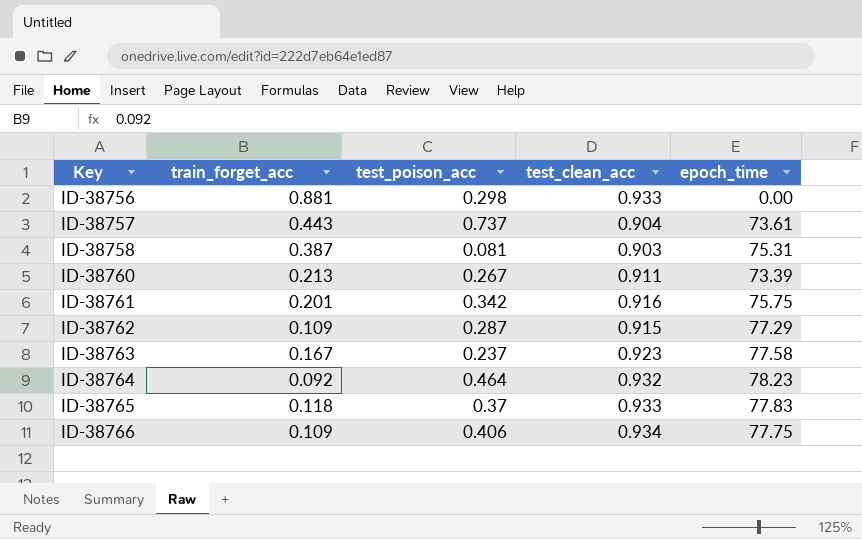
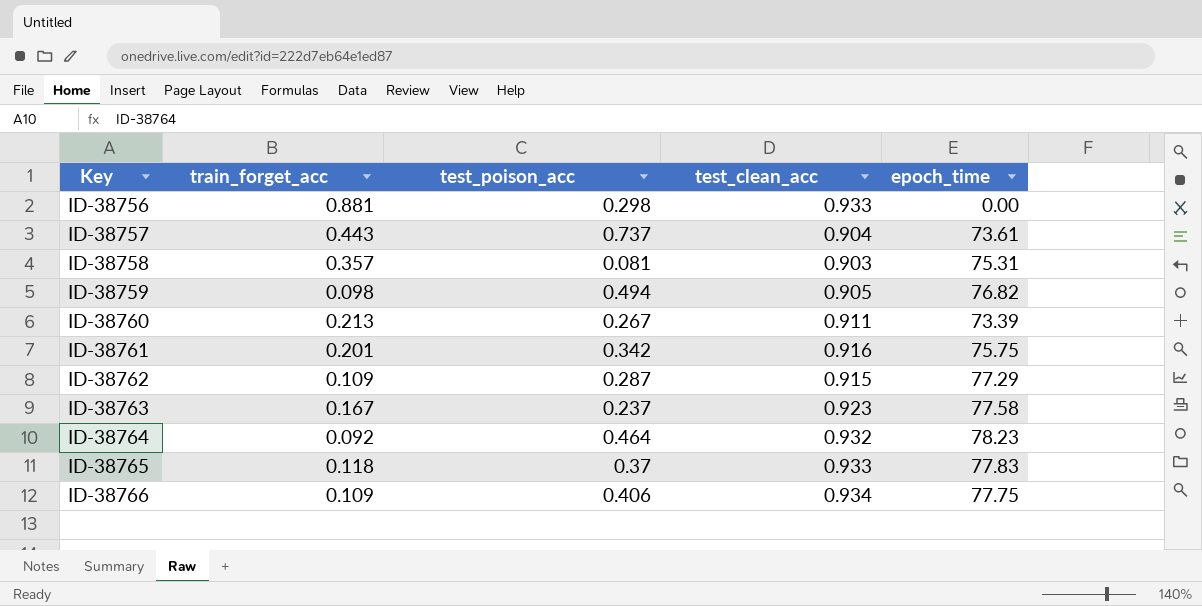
ID-38758 | train_forget_acc: 0.387 -> 0.357
row ID-38759: none -> 0.098 | 0.494 | 0.905 | 76.82

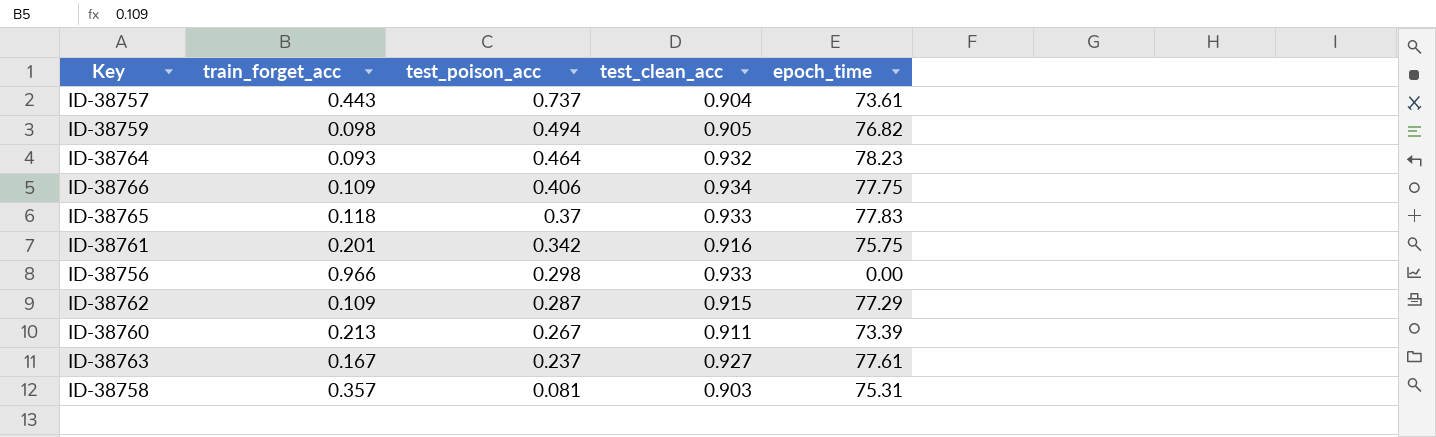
row order: Key ascending -> test_poison_acc descending
ID-38764 | train_forget_acc: 0.092 -> 0.093
ID-38756 | train_forget_acc: 0.881 -> 0.966
ID-38763 | test_clean_acc: 0.923 -> 0.927
ID-38763 | epoch_time: 77.58 -> 77.61

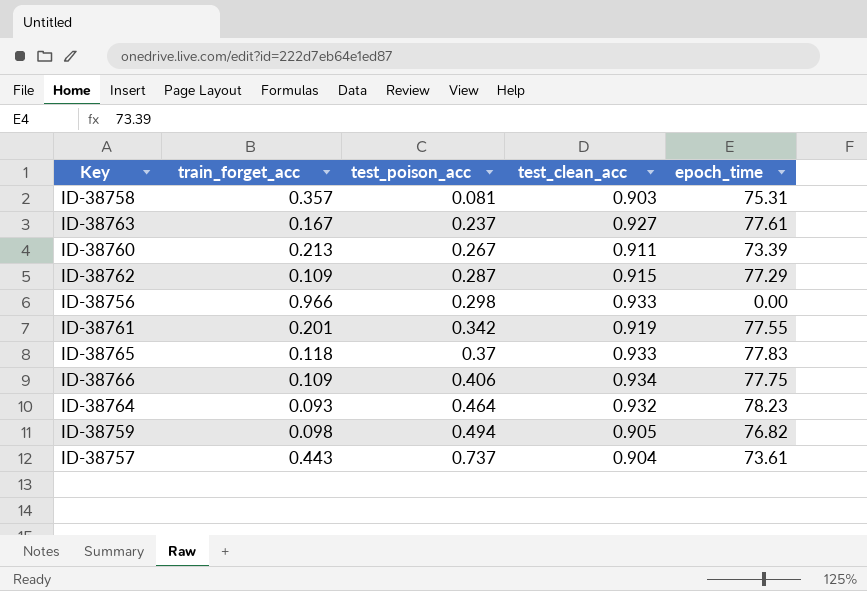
row order: test_poison_acc descending -> test_poison_acc ascending
ID-38761 | test_clean_acc: 0.916 -> 0.919
ID-38761 | epoch_time: 75.75 -> 77.55

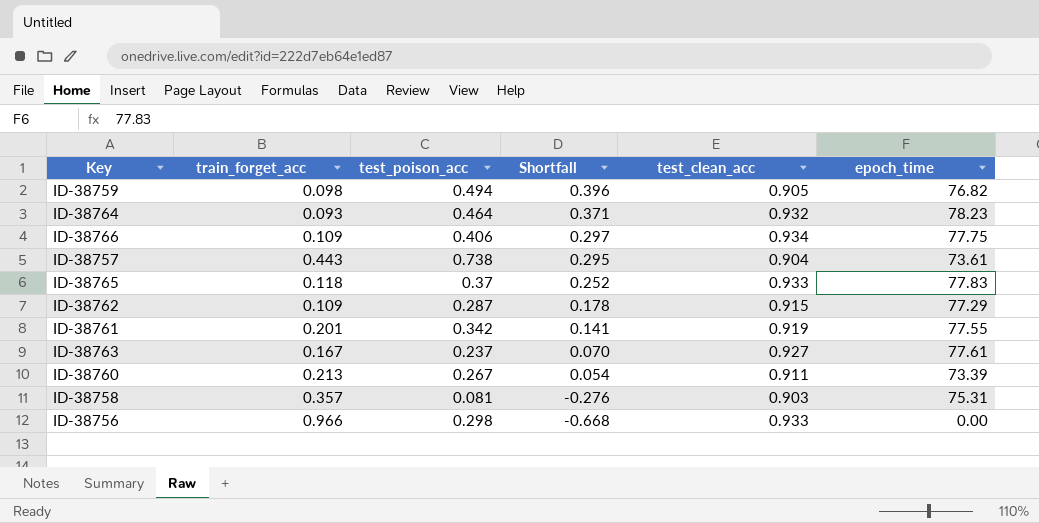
row order: test_poison_acc ascending -> Shortfall descending
column Shortfall | formula: none -> [test_poison_acc] - [train_forget_acc]
ID-38757 | test_poison_acc: 0.737 -> 0.738

